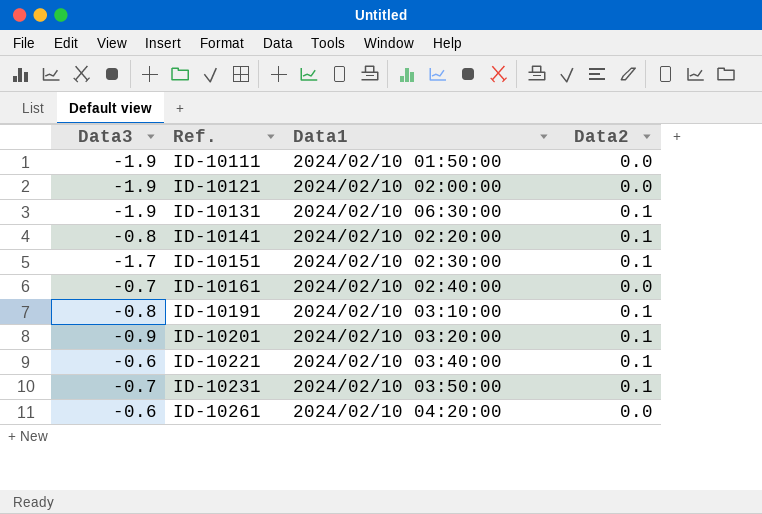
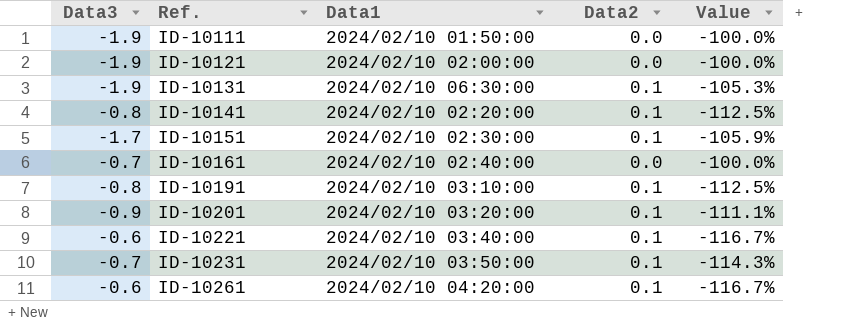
column Value | formula: none -> ([Data2] - [Data3]) / [Data3]
ID-10261 | Data2: 0.0 -> 0.1

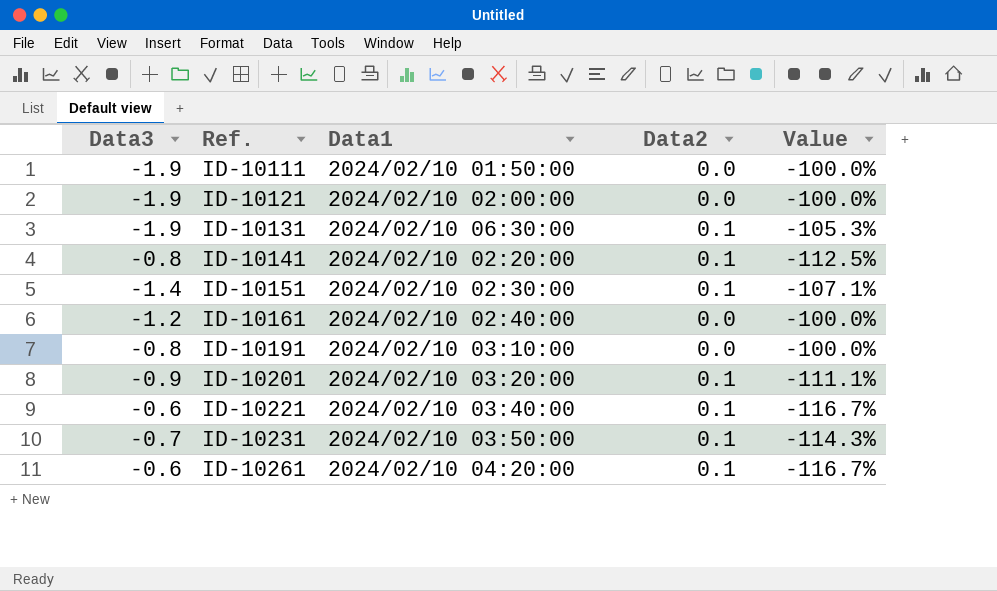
ID-10151 | Data3: -1.7 -> -1.4
ID-10151 | Value: -105.9% -> -107.1%
ID-10161 | Data3: -0.7 -> -1.2
ID-10191 | Data2: 0.1 -> 0.0
ID-10191 | Value: -112.5% -> -100.0%

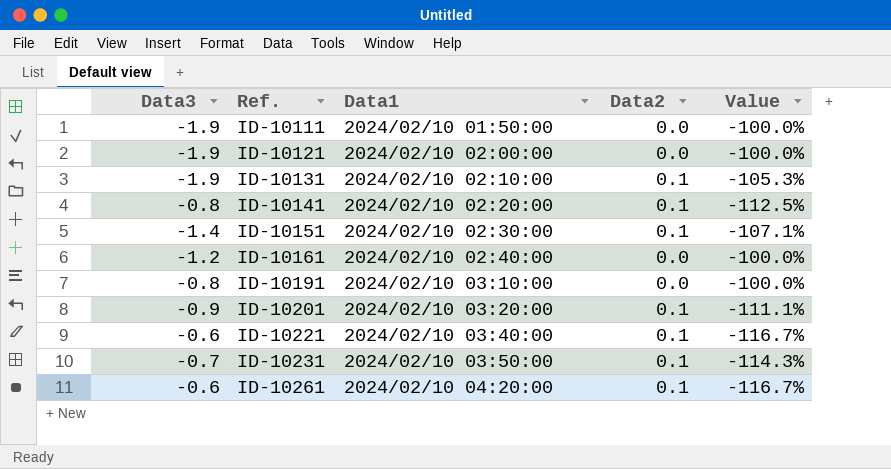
ID-10131 | Data1: 2024/02/10 06:30:00 -> 2024/02/10 02:10:00

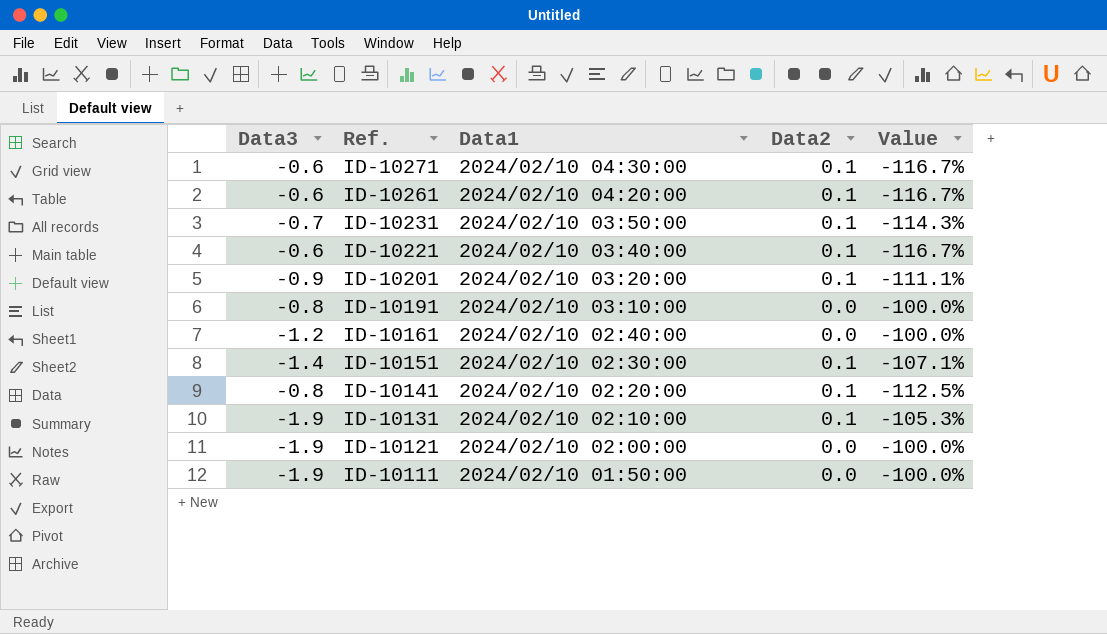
row order: Ref. ascending -> Ref. descending
row ID-10271: none -> -0.6 | 2024/02/10 04:30:00 | 0.1 | -116.7%

